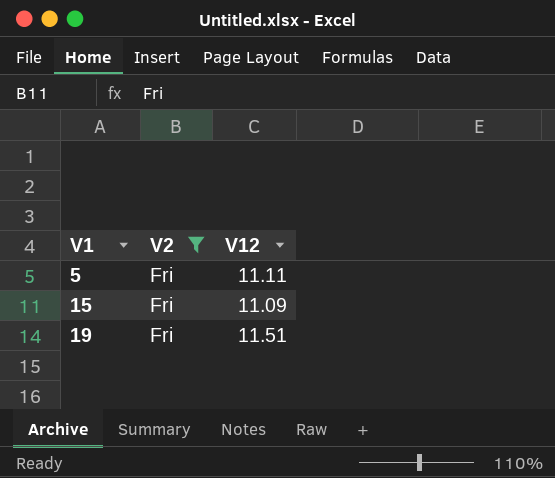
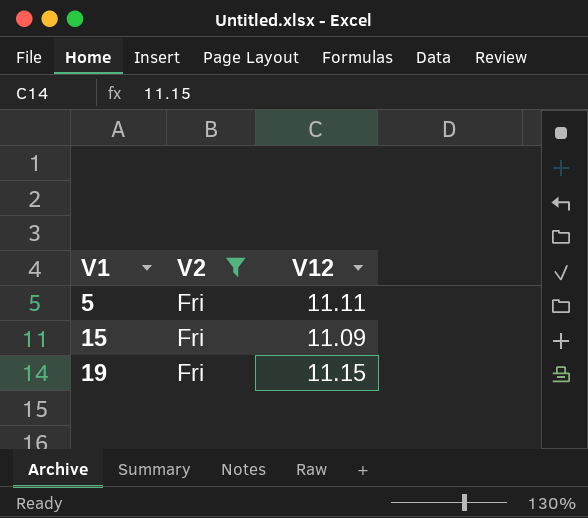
19 | V12: 11.51 -> 11.15

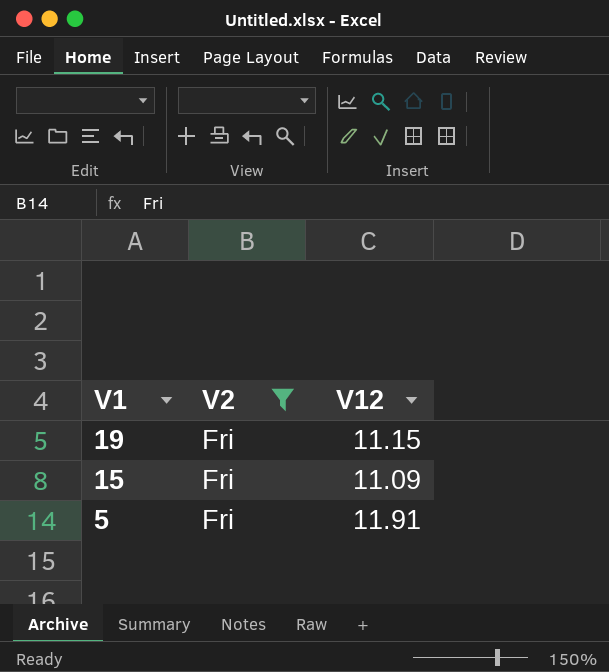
row order: V1 ascending -> V1 descending
5 | V12: 11.11 -> 11.91

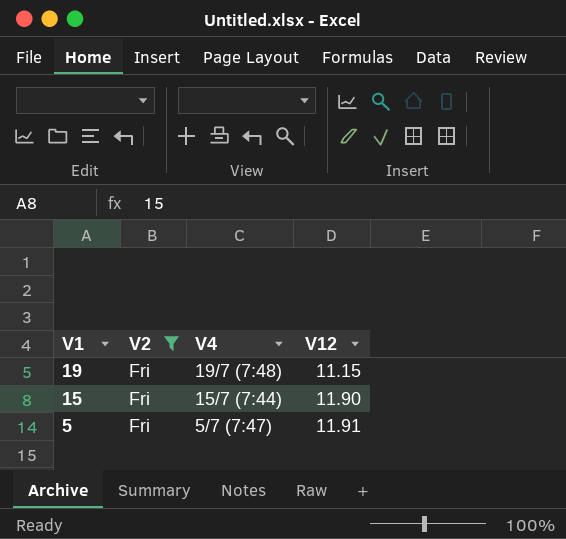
column V4 | position: none -> 3
15 | V12: 11.09 -> 11.90

